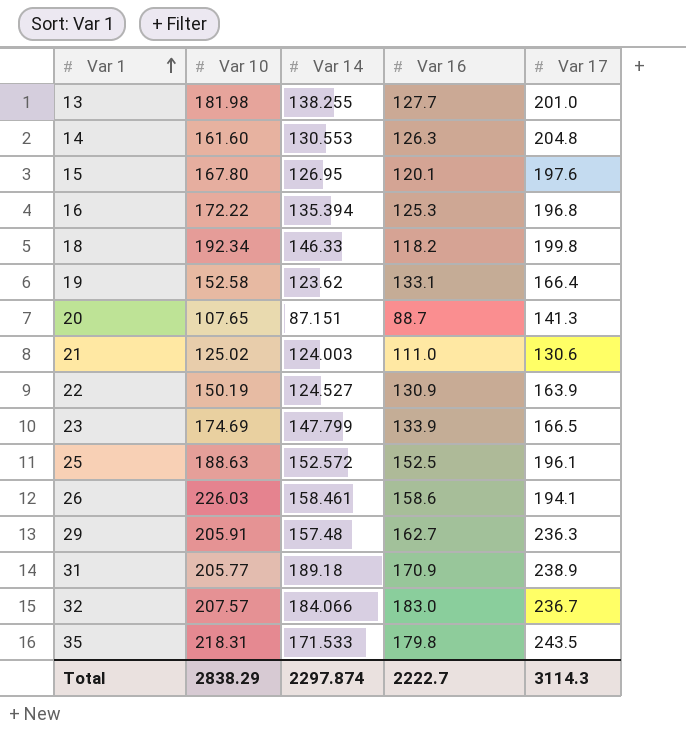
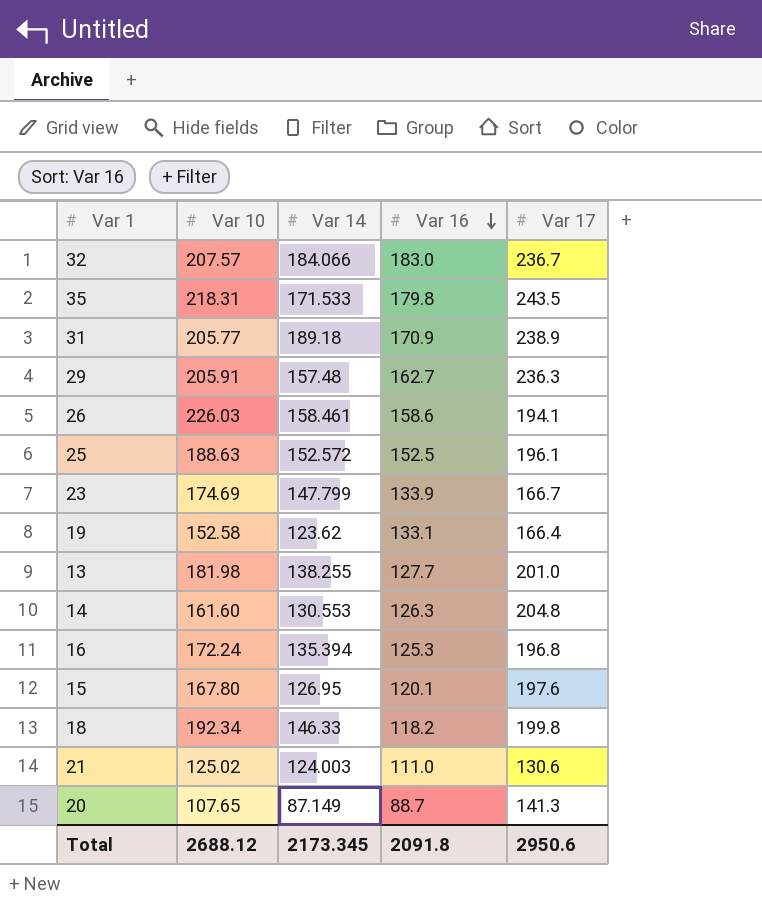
row order: Var 1 ascending -> Var 16 descending
row 22: 150.19 | 124.527 | 130.9 | 163.9 -> none
23 | Var 17: 166.5 -> 166.7
16 | Var 10: 172.22 -> 172.24
20 | Var 14: 87.151 -> 87.149
Total | Var 10: 2838.29 -> 2688.12
Total | Var 14: 2297.874 -> 2173.345
Total | Var 16: 2222.7 -> 2091.8
Total | Var 17: 3114.3 -> 2950.6

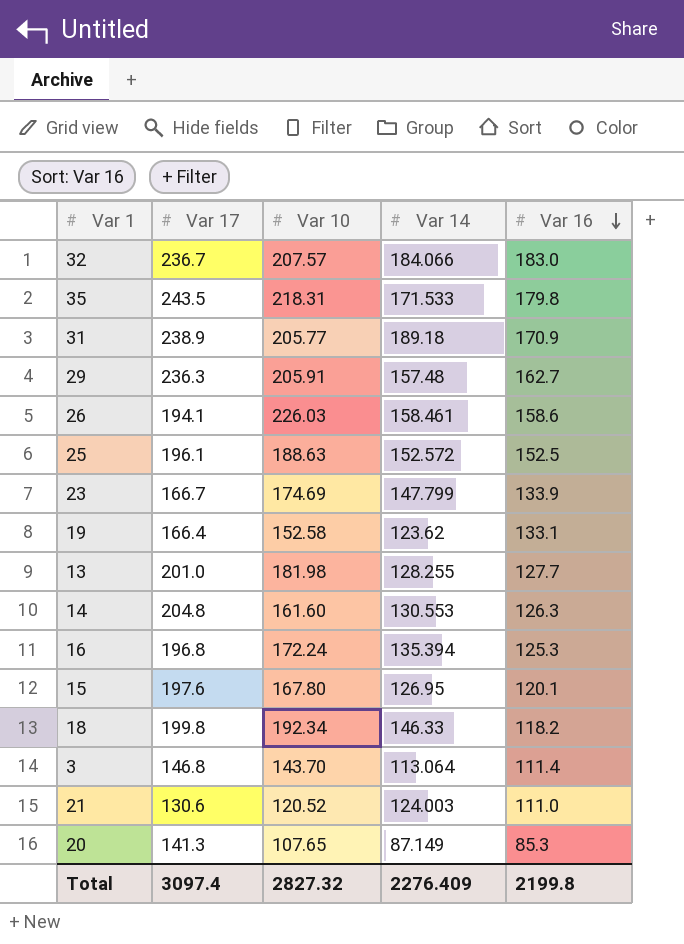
column Var 17 | position: 5 -> 2
13 | Var 14: 138.255 -> 128.255
row 3: none -> 146.8 | 143.70 | 113.064 | 111.4
21 | Var 10: 125.02 -> 120.52
20 | Var 16: 88.7 -> 85.3
Total | Var 17: 2950.6 -> 3097.4
Total | Var 10: 2688.12 -> 2827.32
Total | Var 14: 2173.345 -> 2276.409
Total | Var 16: 2091.8 -> 2199.8

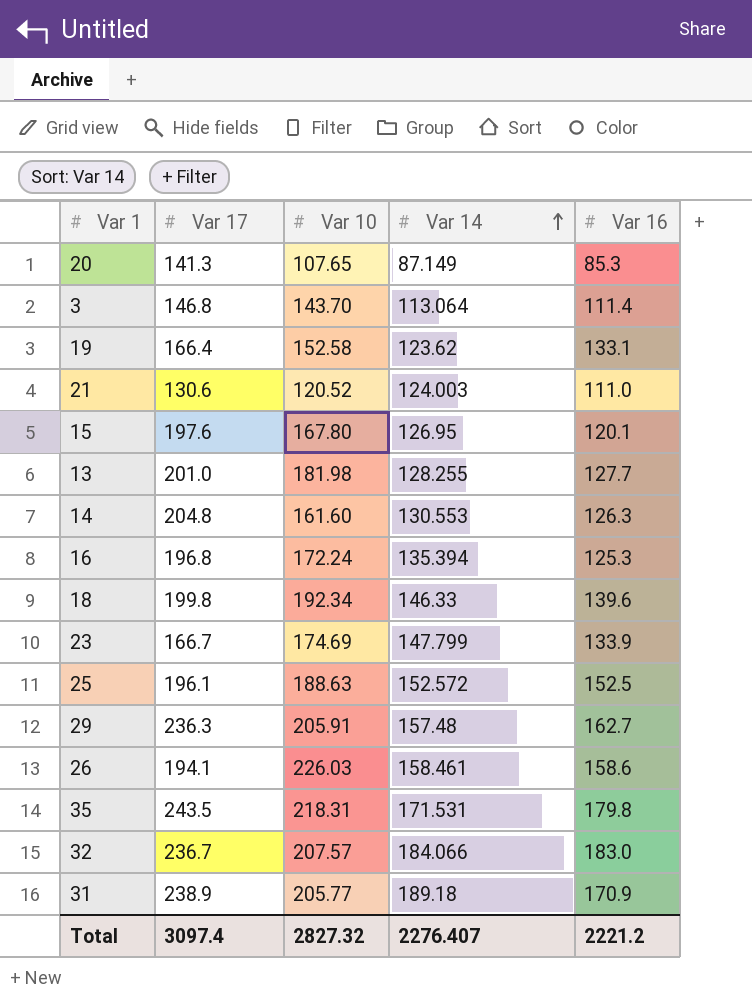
row order: Var 16 descending -> Var 14 ascending
18 | Var 16: 118.2 -> 139.6
35 | Var 14: 171.533 -> 171.531
Total | Var 14: 2276.409 -> 2276.407
Total | Var 16: 2199.8 -> 2221.2

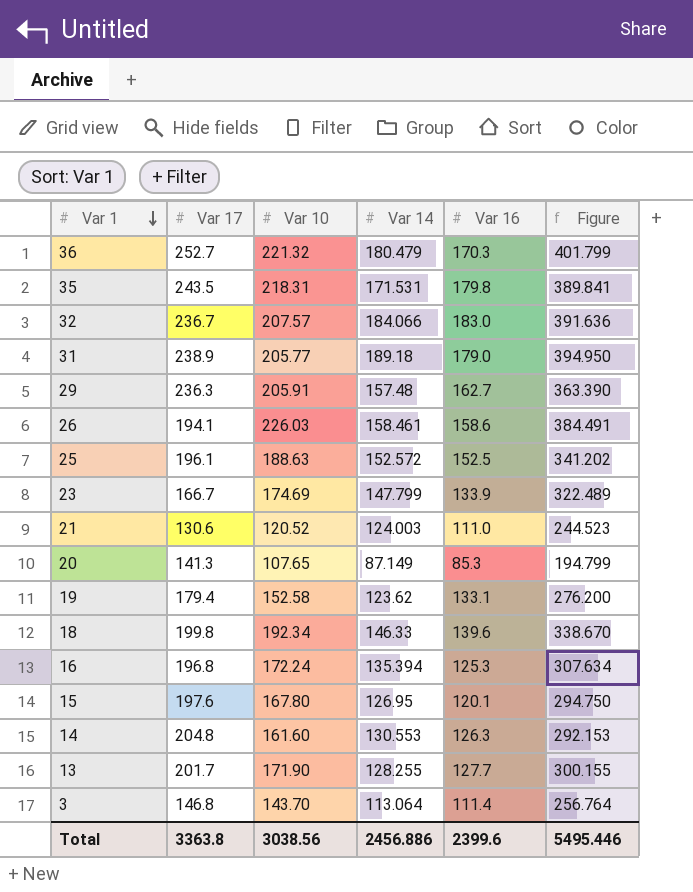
row order: Var 14 ascending -> Var 1 descending
column Figure | formula: none -> [Var 10] + [Var 14]
row 36: none -> 252.7 | 221.32 | 180.479 | 170.3 | 401.799
31 | Var 16: 170.9 -> 179.0
19 | Var 17: 166.4 -> 179.4
13 | Var 17: 201.0 -> 201.7
13 | Var 10: 181.98 -> 171.90
Total | Var 17: 3097.4 -> 3363.8
Total | Var 10: 2827.32 -> 3038.56
Total | Var 14: 2276.407 -> 2456.886
Total | Var 16: 2221.2 -> 2399.6

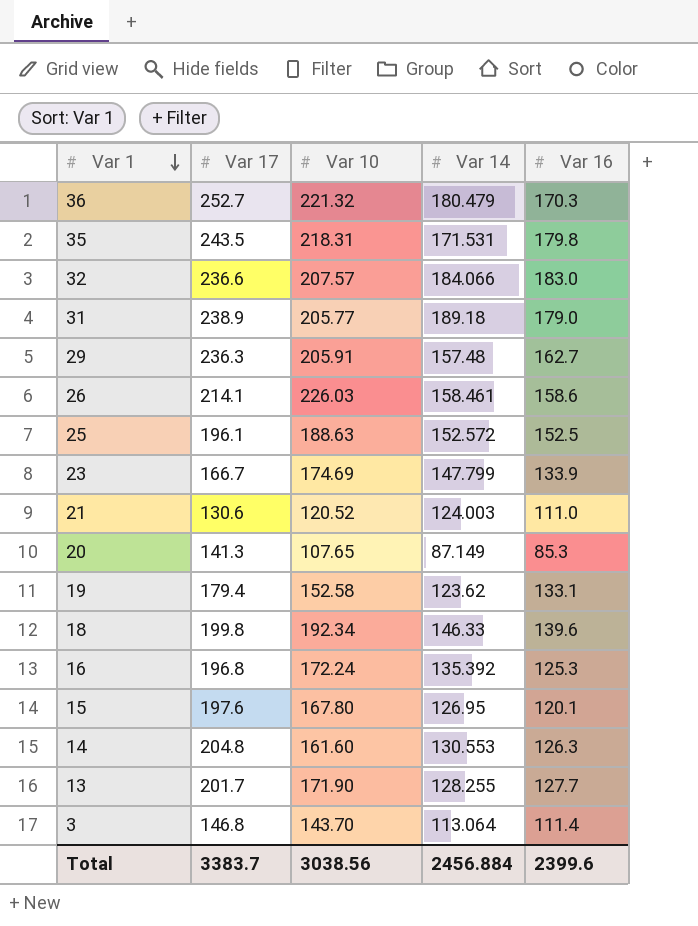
column Figure | formula: [Var 10] + [Var 14] -> none
32 | Var 17: 236.7 -> 236.6
26 | Var 17: 194.1 -> 214.1
16 | Var 14: 135.394 -> 135.392
Total | Var 17: 3363.8 -> 3383.7
Total | Var 14: 2456.886 -> 2456.884

